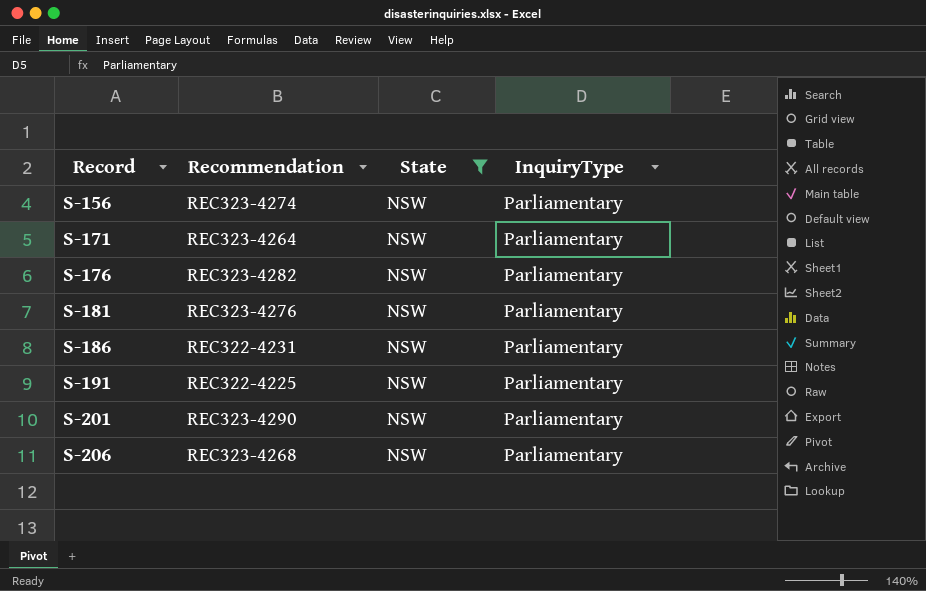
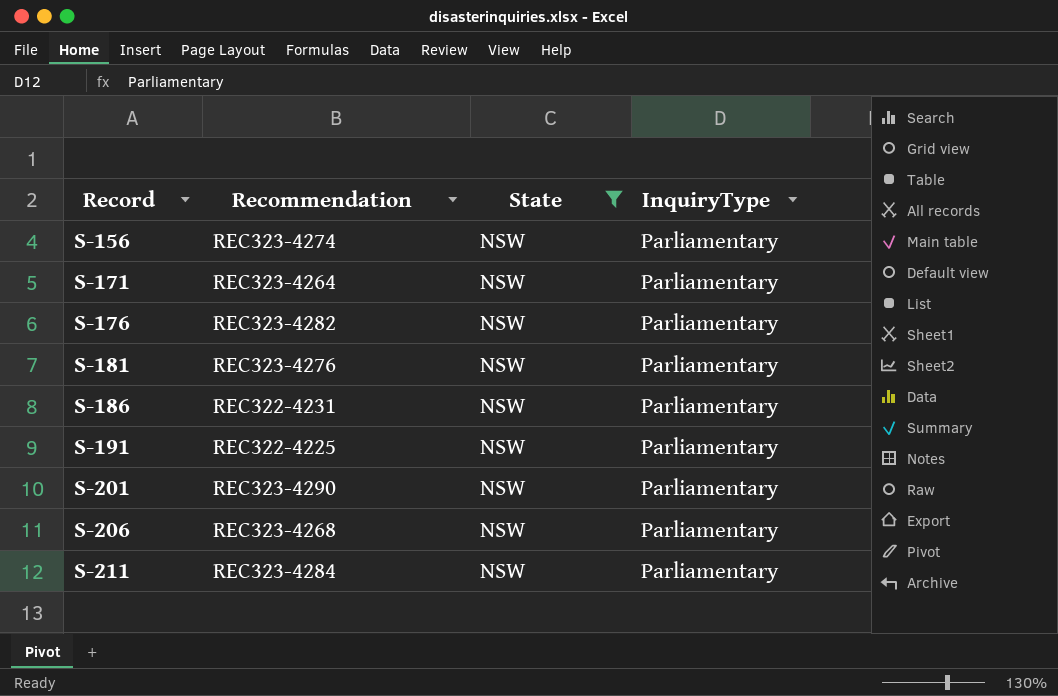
row S-211: none -> REC323-4284 | NSW | Parliamentary

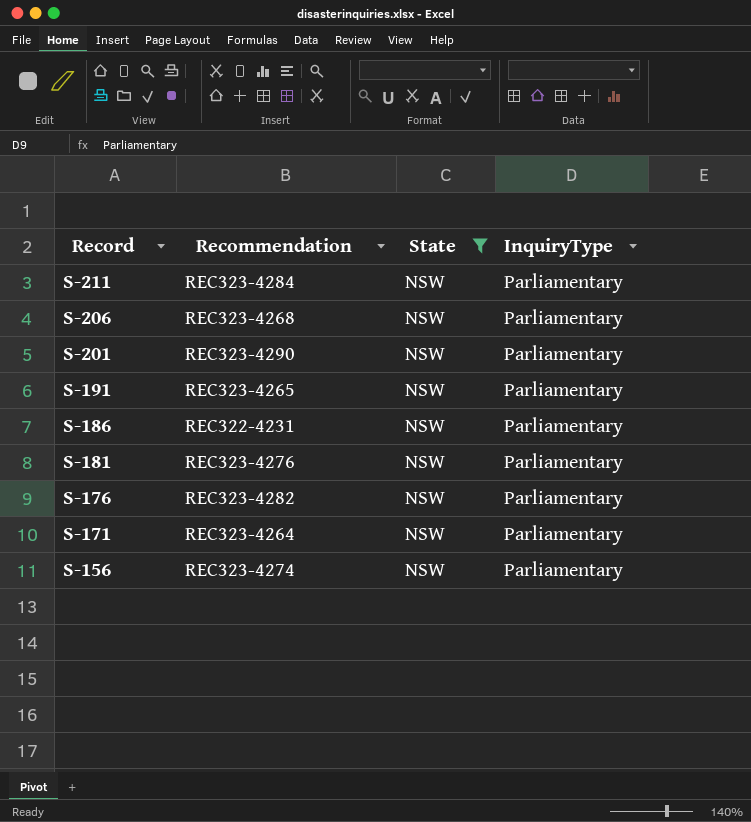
row order: Record ascending -> Record descending
S-191 | Recommendation: REC322-4225 -> REC323-4265

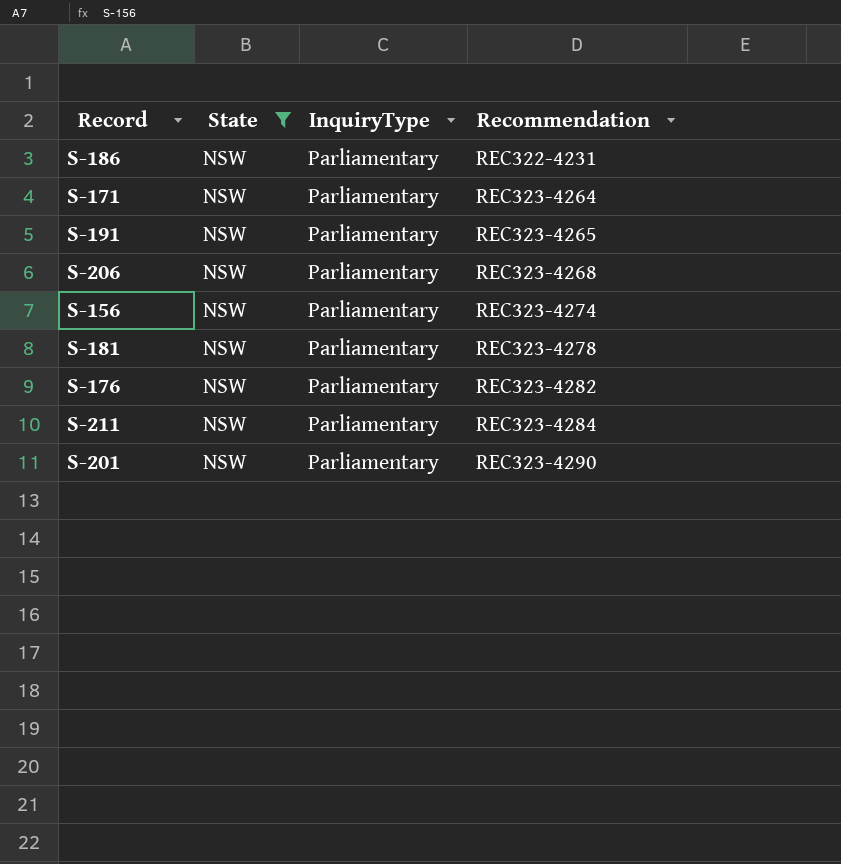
row order: Record descending -> Recommendation ascending
column Recommendation | position: 2 -> 4
S-181 | Recommendation: REC323-4276 -> REC323-4278

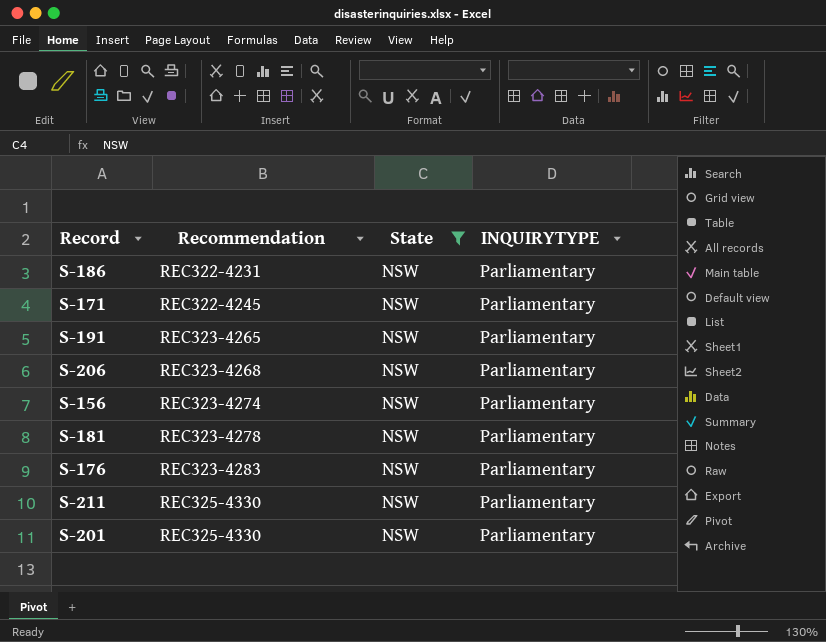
column Recommendation | position: 4 -> 2
column name: InquiryType -> INQUIRYTYPE
S-171 | Recommendation: REC323-4264 -> REC322-4245
S-176 | Recommendation: REC323-4282 -> REC323-4283
S-211 | Recommendation: REC323-4284 -> REC325-4330
S-201 | Recommendation: REC323-4290 -> REC325-4330

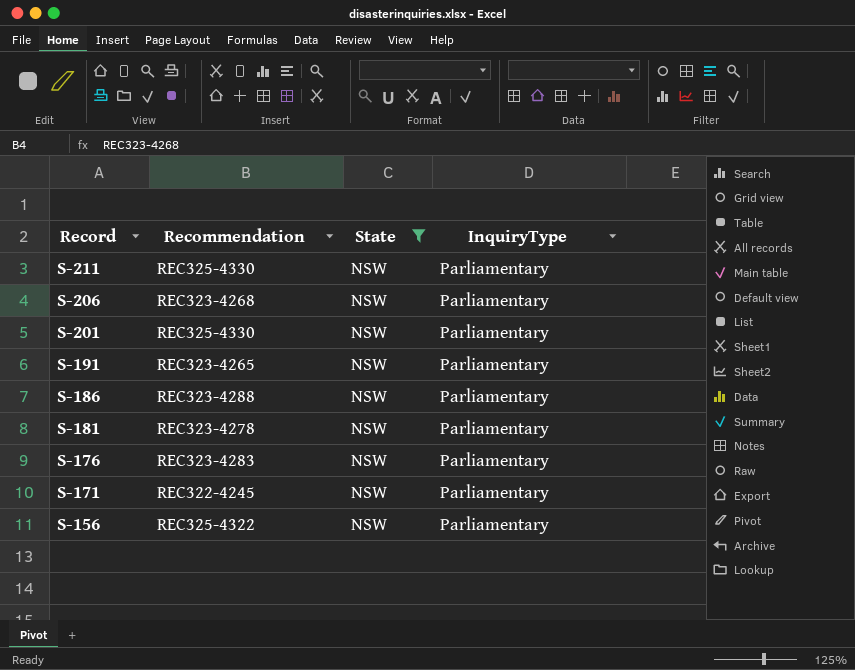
row order: Recommendation ascending -> Record descending
column name: INQUIRYTYPE -> InquiryType
S-186 | Recommendation: REC322-4231 -> REC323-4288
S-156 | Recommendation: REC323-4274 -> REC325-4322

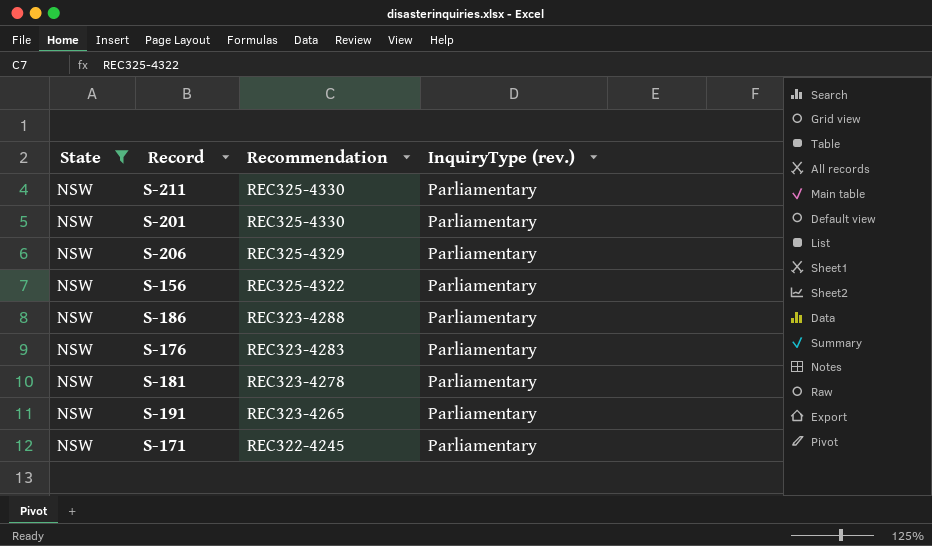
row order: Record descending -> Recommendation descending
column State | position: 3 -> 1
column name: InquiryType -> InquiryType (rev.)
S-206 | Recommendation: REC323-4268 -> REC325-4329

